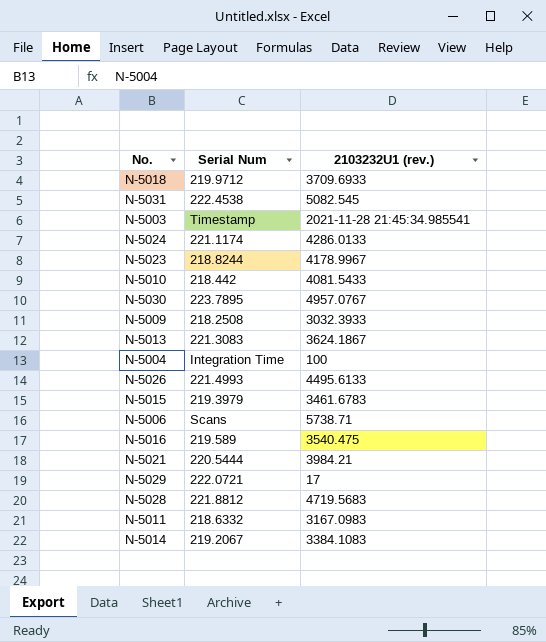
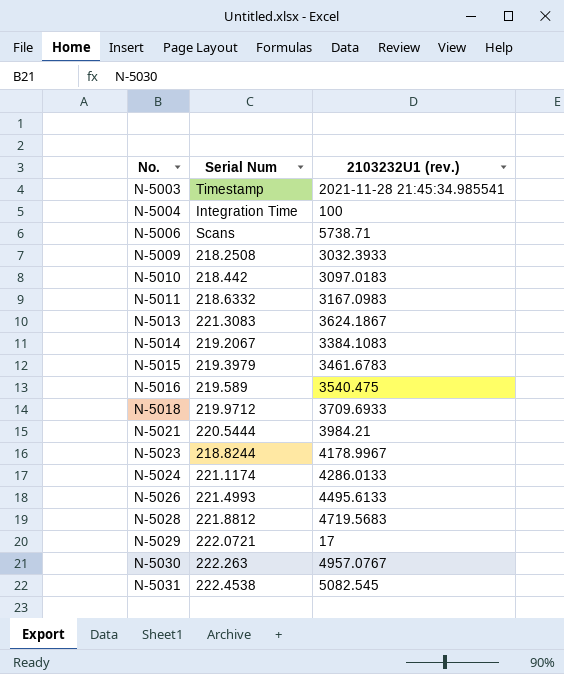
row order: none -> No. ascending
N-5010 | 2103232U1 (rev.): 4081.5433 -> 3097.0183
N-5030 | Serial Num: 223.7895 -> 222.263

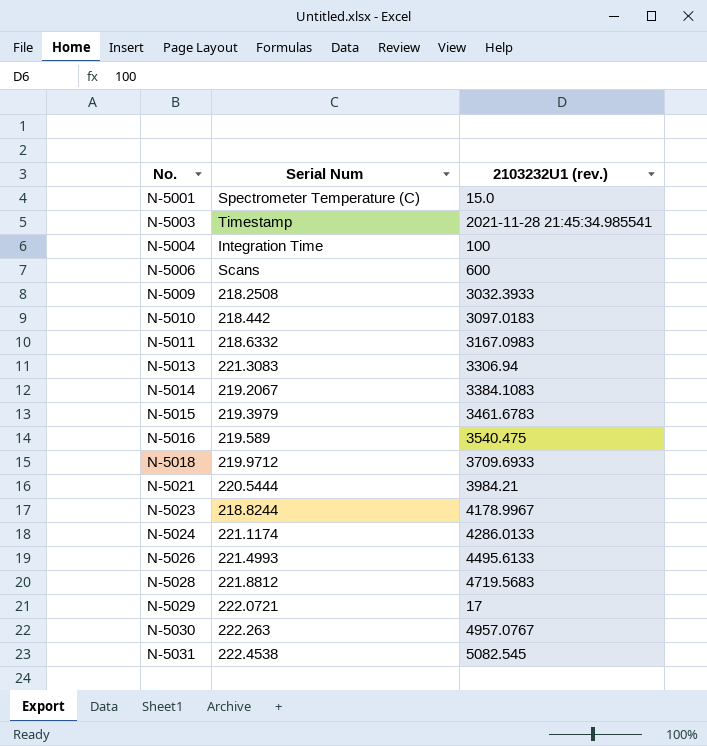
row N-5001: none -> Spectrometer Temperature (C) | 15.0
N-5006 | 2103232U1 (rev.): 5738.71 -> 600
N-5013 | 2103232U1 (rev.): 3624.1867 -> 3306.94

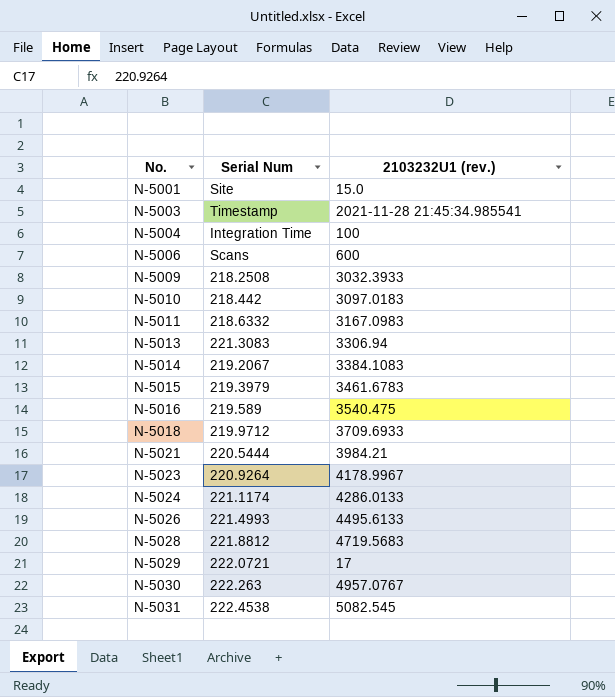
N-5001 | Serial Num: Spectrometer Temperature (C) -> Site
N-5023 | Serial Num: 218.8244 -> 220.9264

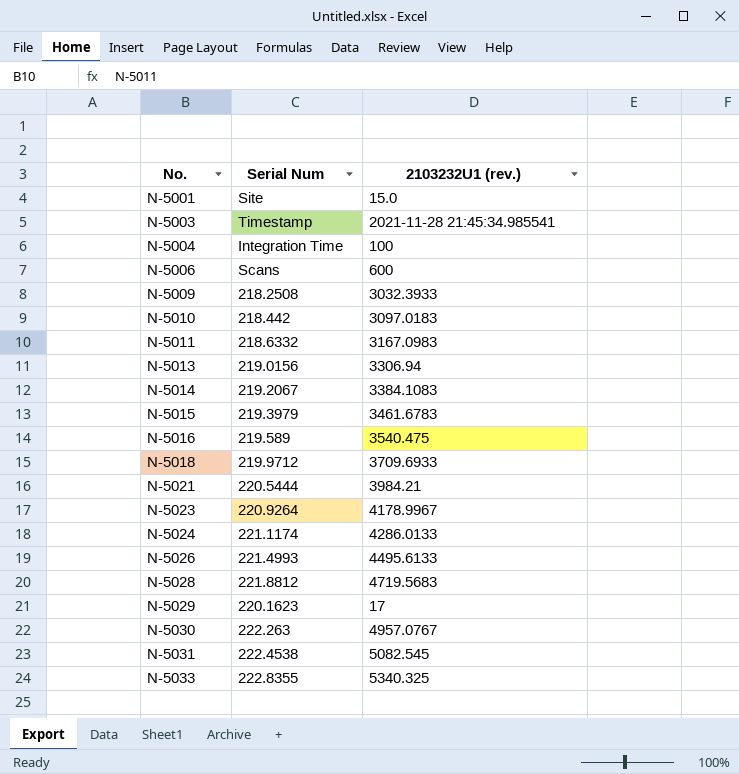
N-5013 | Serial Num: 221.3083 -> 219.0156
N-5029 | Serial Num: 222.0721 -> 220.1623
row N-5033: none -> 222.8355 | 5340.325

